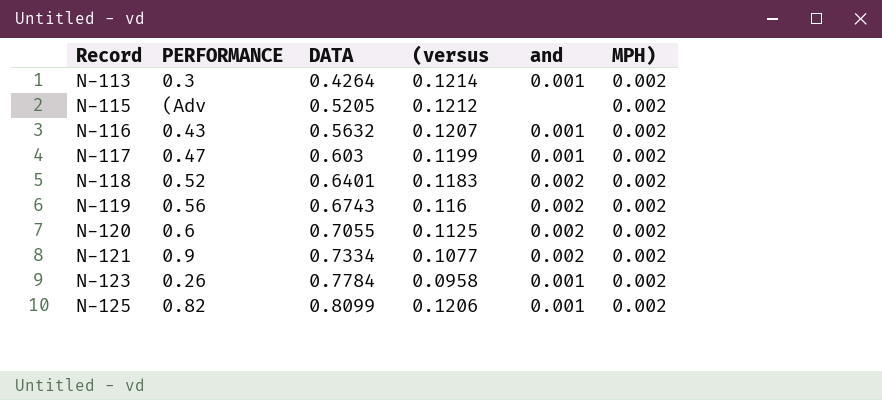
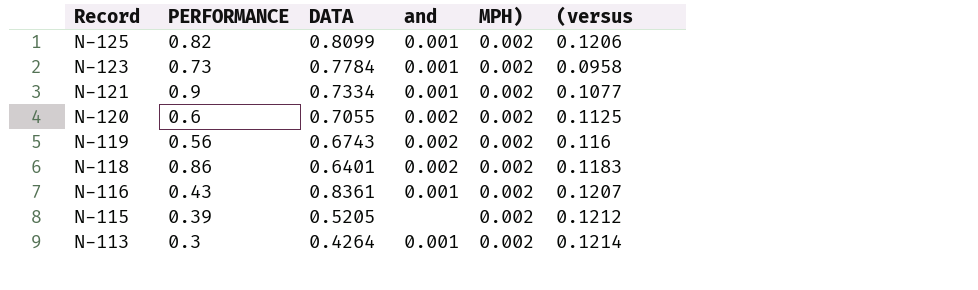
row order: Record ascending -> Record descending
column (versus | position: 4 -> 6
row N-117: 0.47 | 0.603 | 0.1199 | 0.001 | 0.002 -> none
N-123 | PERFORMANCE: 0.26 -> 0.73
N-121 | and: 0.002 -> 0.001
N-118 | PERFORMANCE: 0.52 -> 0.86
N-116 | DATA: 0.5632 -> 0.8361
N-115 | PERFORMANCE: (Adv -> 0.39

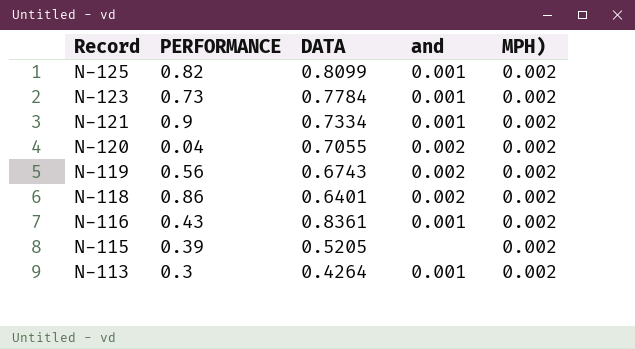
column (versus | position: 6 -> none
N-120 | PERFORMANCE: 0.6 -> 0.04

